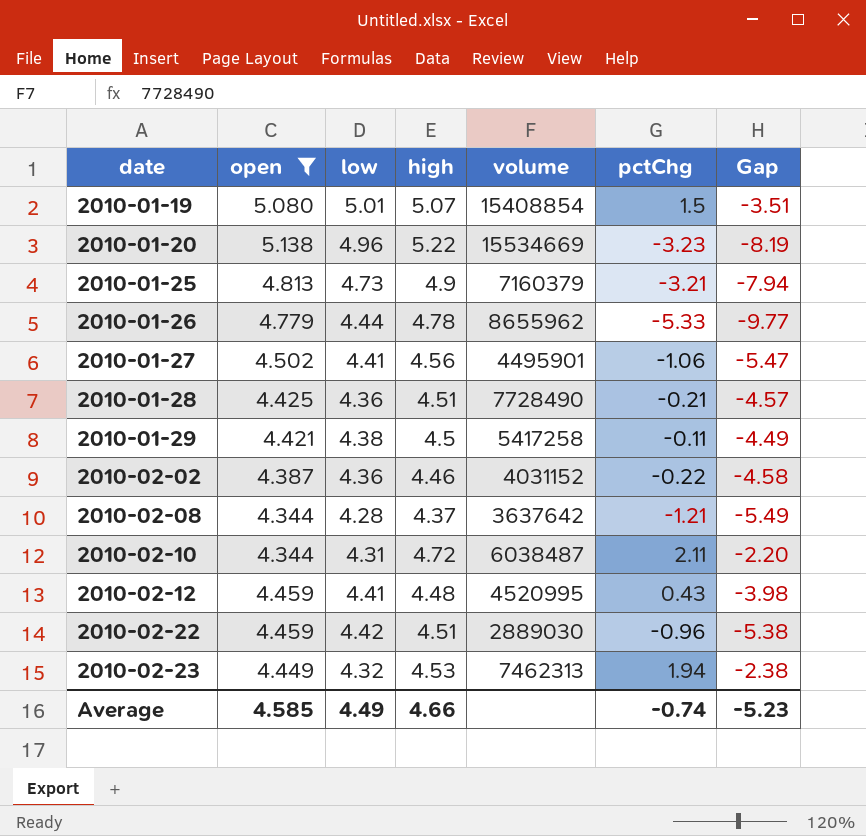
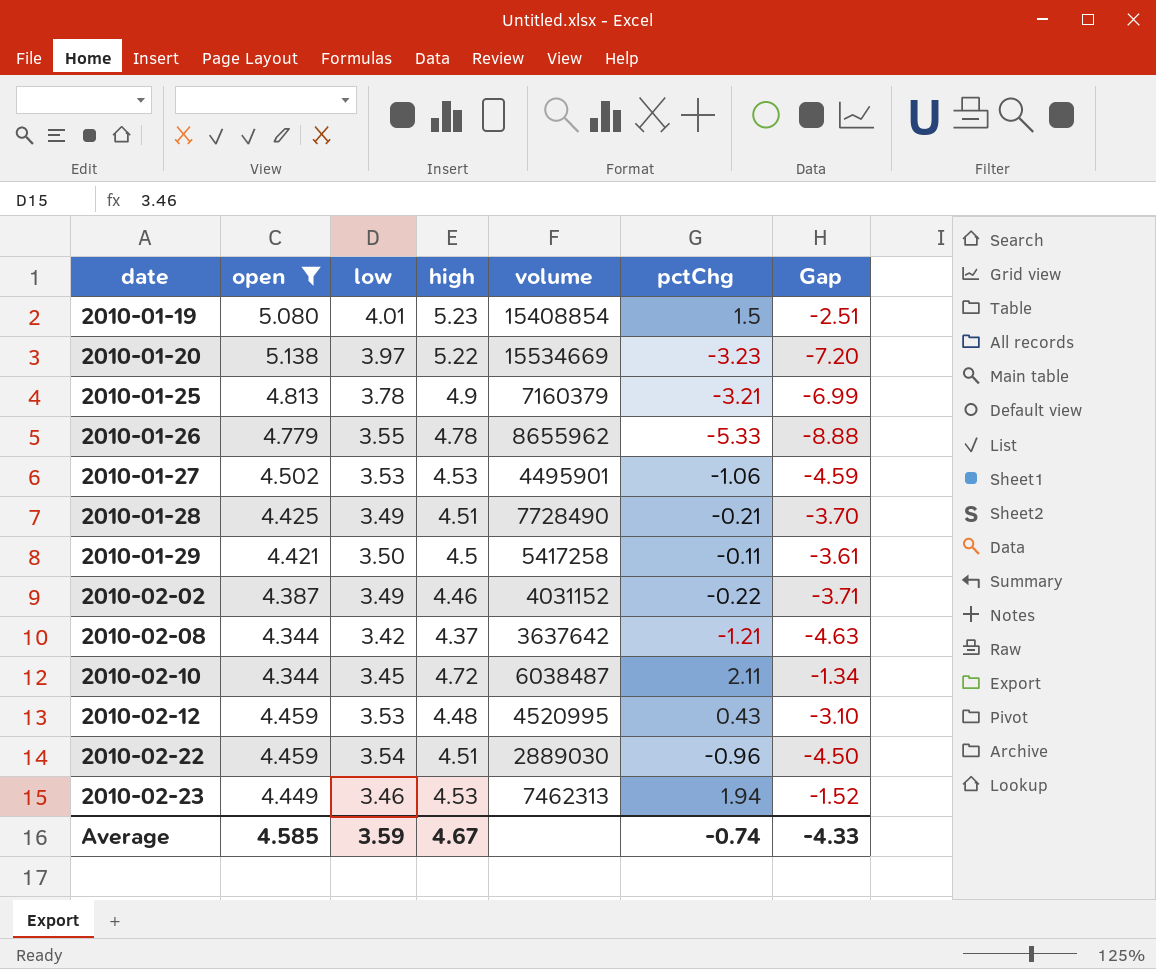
2010-01-19 | low: 5.01 -> 4.01
2010-01-19 | high: 5.07 -> 5.23
2010-01-19 | Gap: -3.51 -> -2.51
2010-01-20 | low: 4.96 -> 3.97
2010-01-20 | Gap: -8.19 -> -7.20
2010-01-25 | low: 4.73 -> 3.78
2010-01-25 | Gap: -7.94 -> -6.99
2010-01-26 | low: 4.44 -> 3.55
2010-01-26 | Gap: -9.77 -> -8.88
2010-01-27 | low: 4.41 -> 3.53
2010-01-27 | high: 4.56 -> 4.53
2010-01-27 | Gap: -5.47 -> -4.59
2010-01-28 | low: 4.36 -> 3.49
2010-01-28 | Gap: -4.57 -> -3.70
2010-01-29 | low: 4.38 -> 3.50
2010-01-29 | Gap: -4.49 -> -3.61
2010-02-02 | low: 4.36 -> 3.49
2010-02-02 | Gap: -4.58 -> -3.71
2010-02-08 | low: 4.28 -> 3.42
2010-02-08 | Gap: -5.49 -> -4.63
2010-02-10 | low: 4.31 -> 3.45
2010-02-10 | Gap: -2.20 -> -1.34
2010-02-12 | low: 4.41 -> 3.53
2010-02-12 | Gap: -3.98 -> -3.10
2010-02-22 | low: 4.42 -> 3.54
2010-02-22 | Gap: -5.38 -> -4.50
2010-02-23 | low: 4.32 -> 3.46
2010-02-23 | Gap: -2.38 -> -1.52
Average | low: 4.49 -> 3.59
Average | high: 4.66 -> 4.67
Average | Gap: -5.23 -> -4.33

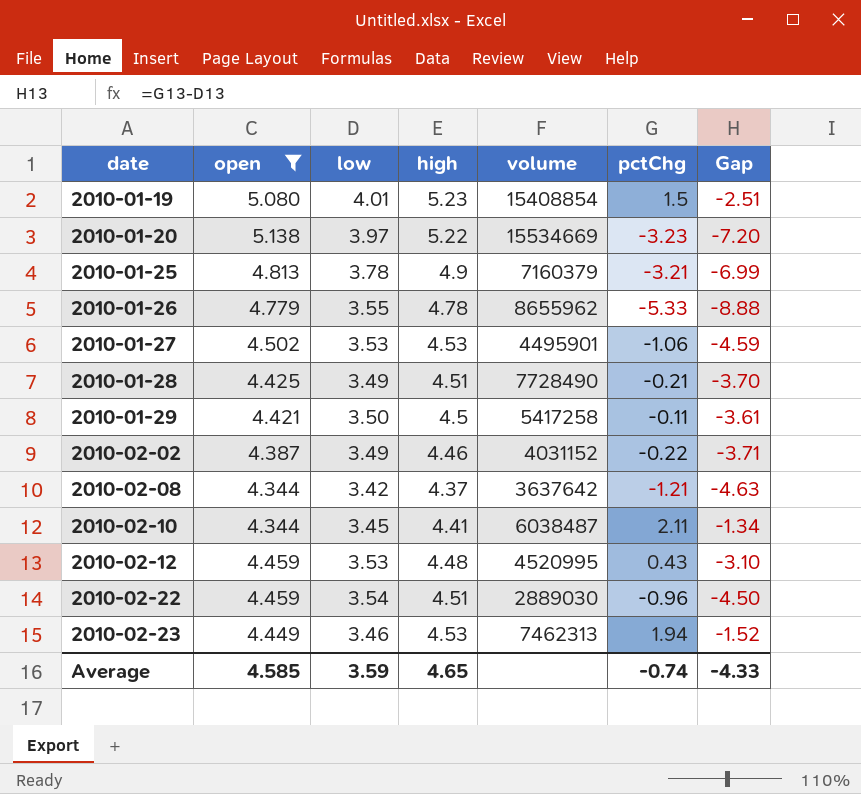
2010-02-10 | high: 4.72 -> 4.41
Average | high: 4.67 -> 4.65

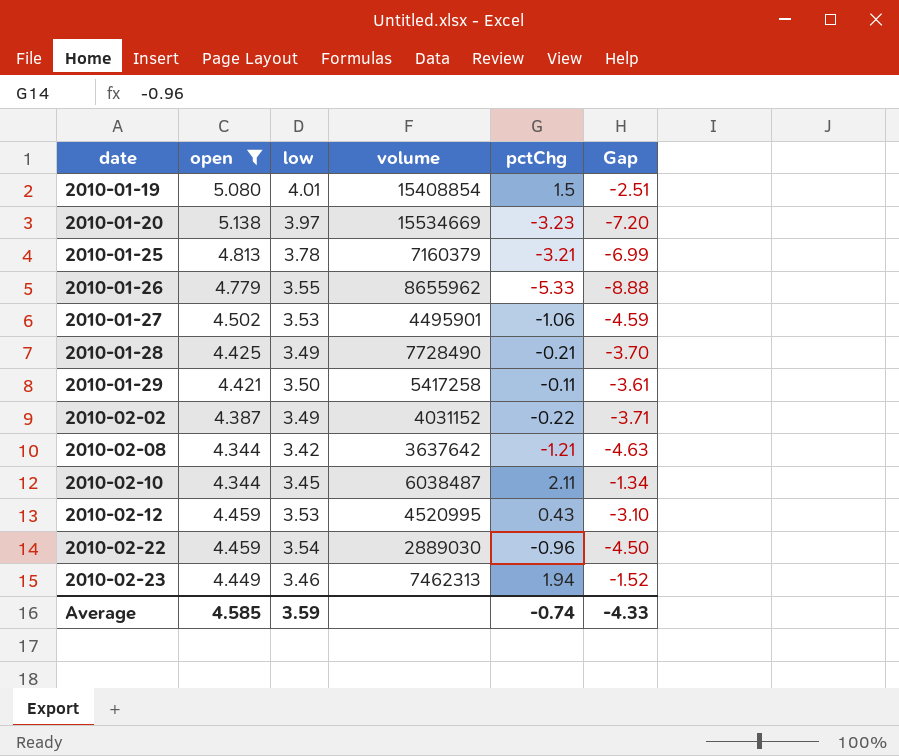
column high | position: 4 -> none

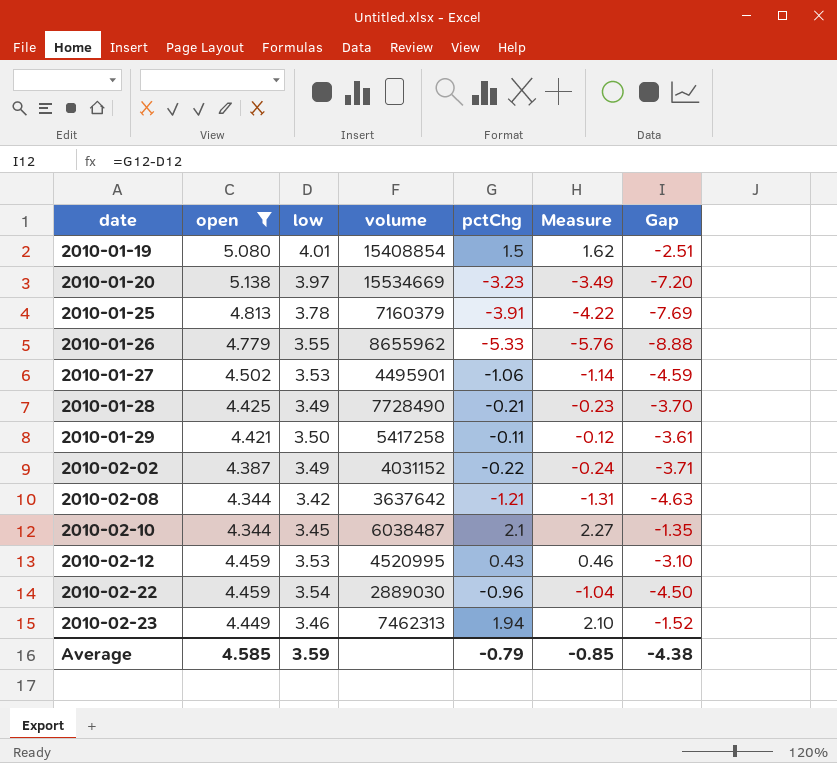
column Measure | formula: none -> [pctChg] * 1.08
2010-01-25 | pctChg: -3.21 -> -3.91
2010-01-25 | Gap: -6.99 -> -7.69
2010-02-10 | pctChg: 2.11 -> 2.1
2010-02-10 | Gap: -1.34 -> -1.35
Average | pctChg: -0.74 -> -0.79
Average | Gap: -4.33 -> -4.38

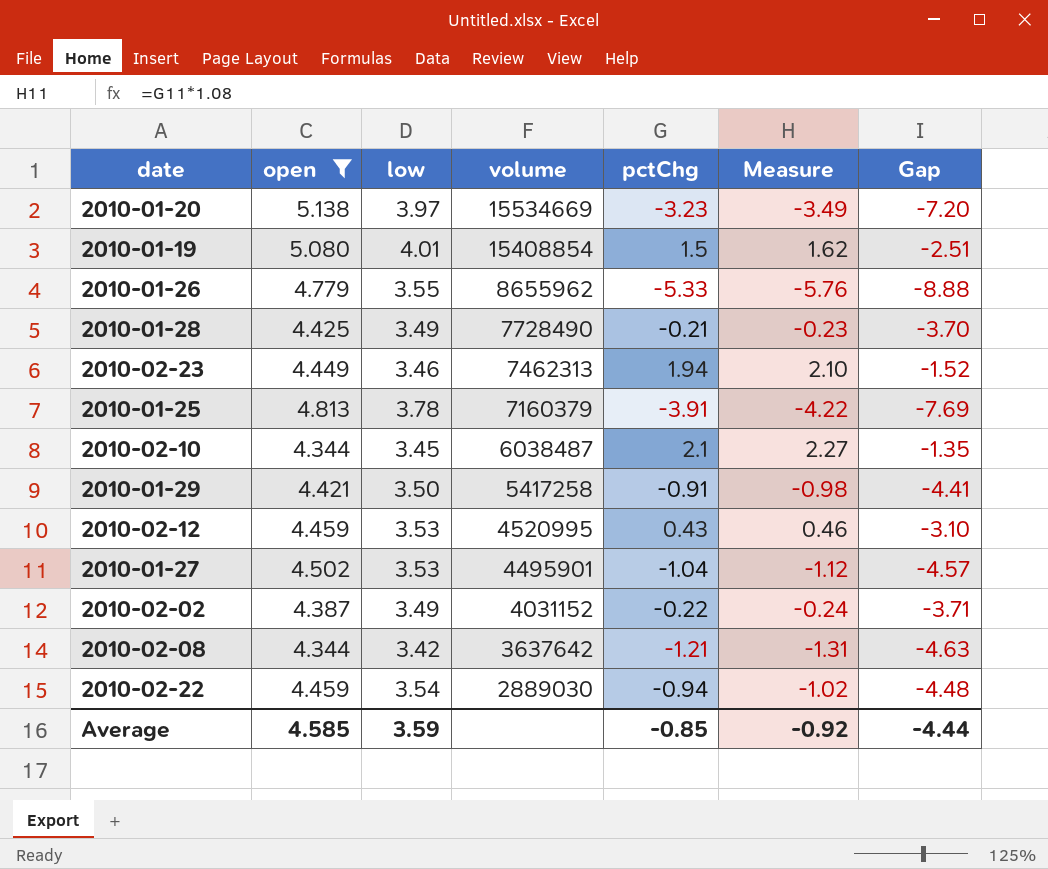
row order: date ascending -> volume descending
2010-01-29 | pctChg: -0.11 -> -0.91
2010-01-29 | Measure: -0.12 -> -0.98
2010-01-29 | Gap: -3.61 -> -4.41
2010-01-27 | pctChg: -1.06 -> -1.04
2010-01-27 | Measure: -1.14 -> -1.12
2010-01-27 | Gap: -4.59 -> -4.57
2010-02-22 | pctChg: -0.96 -> -0.94
2010-02-22 | Measure: -1.04 -> -1.02
2010-02-22 | Gap: -4.50 -> -4.48
Average | pctChg: -0.79 -> -0.85
Average | Measure: -0.85 -> -0.92
Average | Gap: -4.38 -> -4.44

